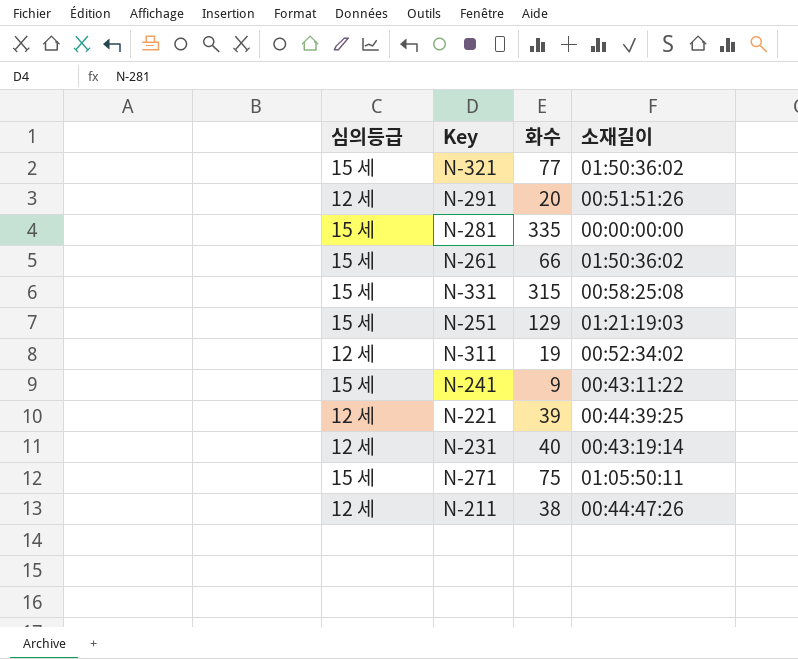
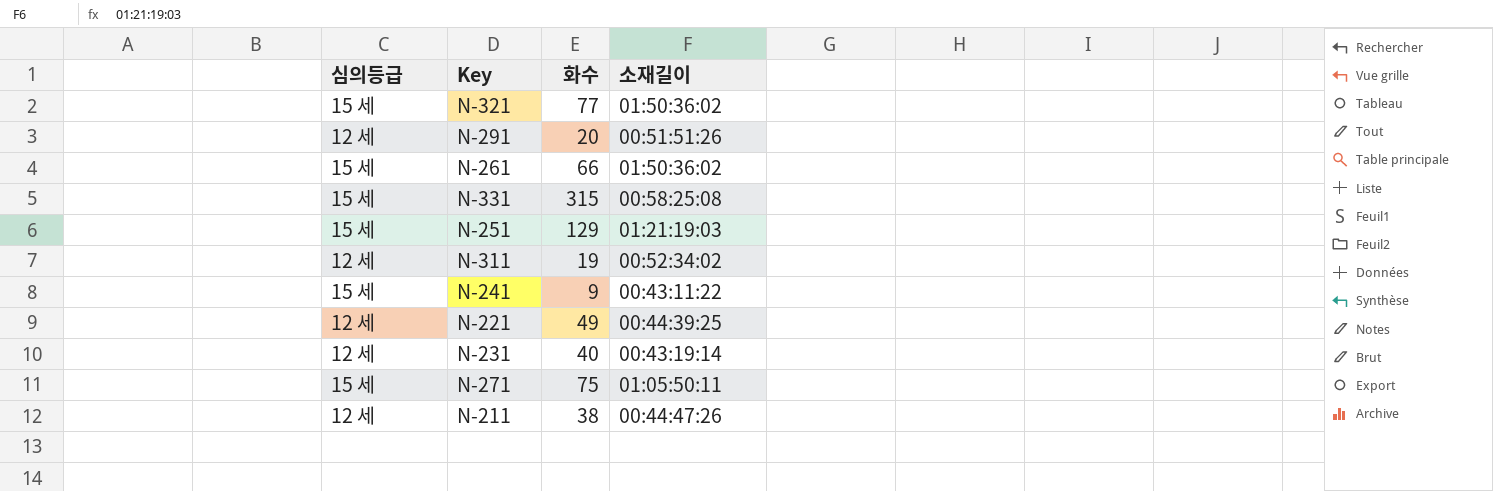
row N-281: 15 세 | 335 | 00:00:00:00 -> none
N-221 | 화수: 39 -> 49

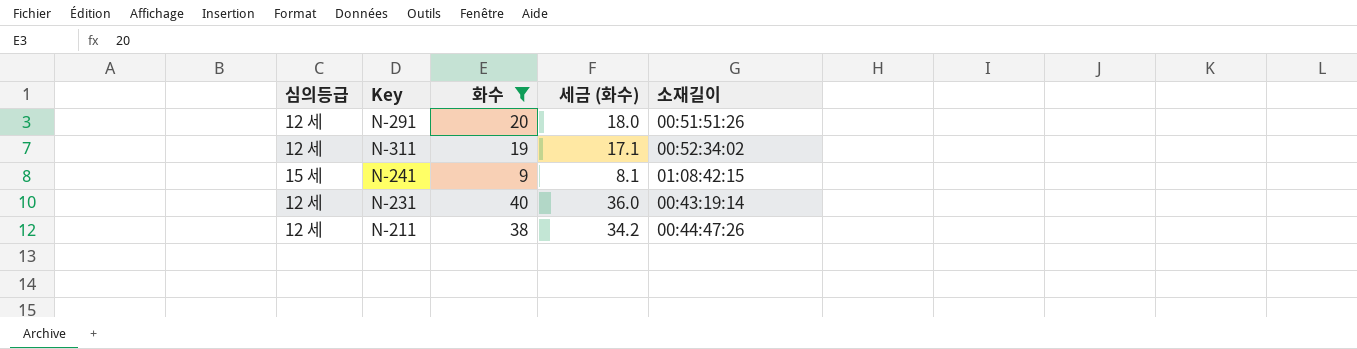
filter: none -> 화수 <= 40
column 세금 (화수) | formula: none -> [화수] * 0.9
N-241 | 소재길이: 00:43:11:22 -> 01:08:42:15

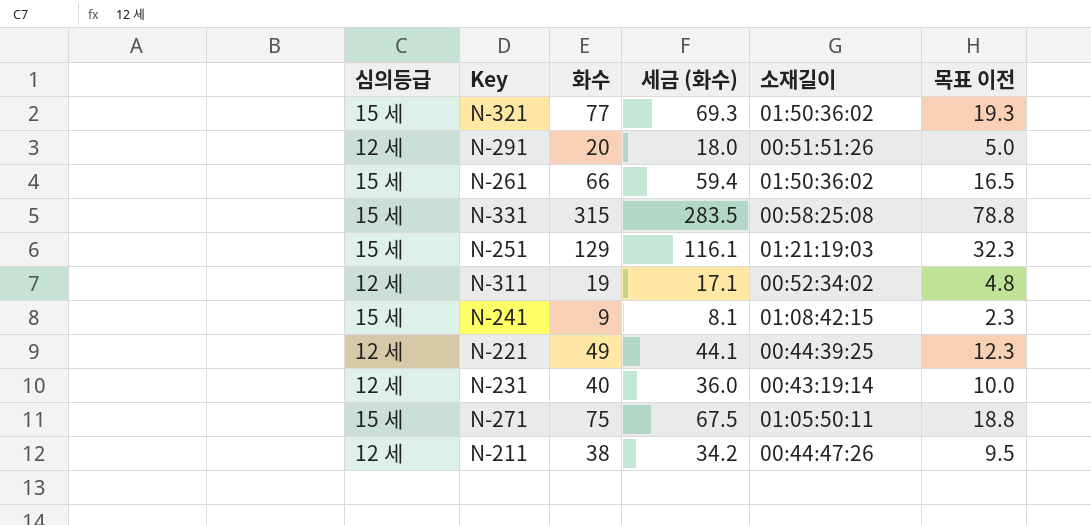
filter: 화수 <= 40 -> none
column 목표 이전 | formula: none -> [화수] * 0.25

